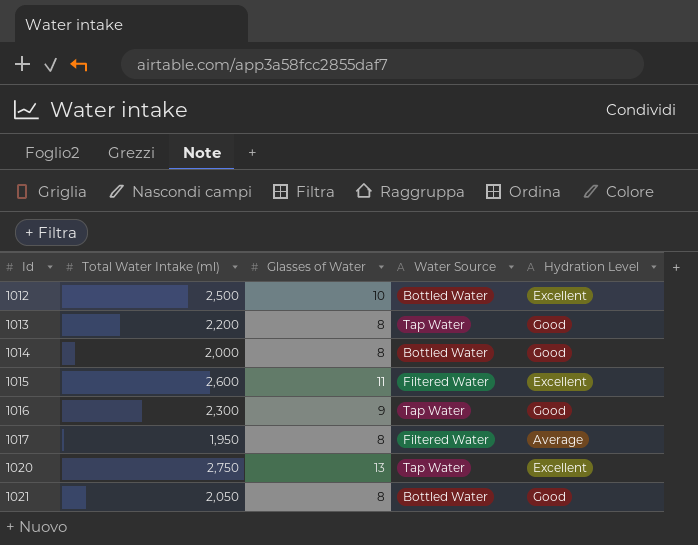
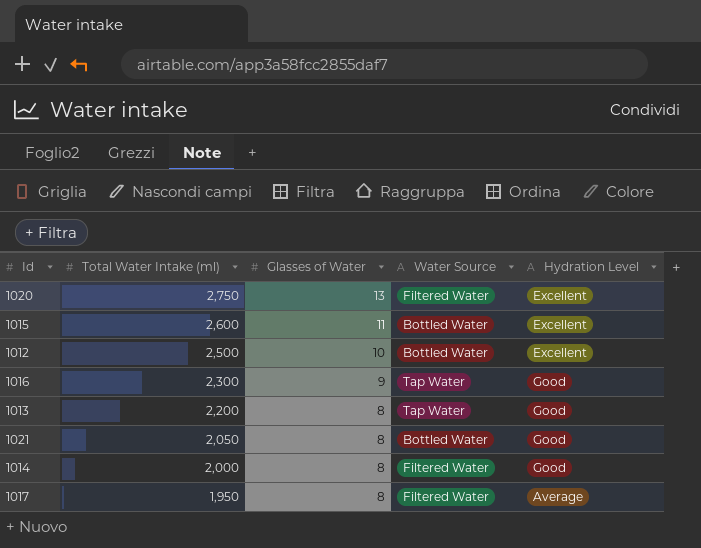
row order: Id ascending -> Total Water Intake (ml) descending
1020 | Water Source: Tap Water -> Filtered Water
1015 | Water Source: Filtered Water -> Bottled Water
1014 | Water Source: Bottled Water -> Filtered Water

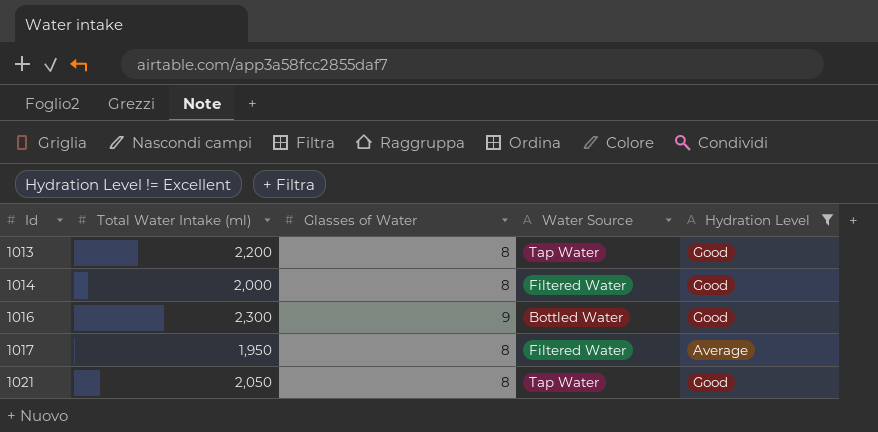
filter: none -> Hydration Level != Excellent
row order: Total Water Intake (ml) descending -> Id ascending
1016 | Water Source: Tap Water -> Bottled Water
1021 | Water Source: Bottled Water -> Tap Water

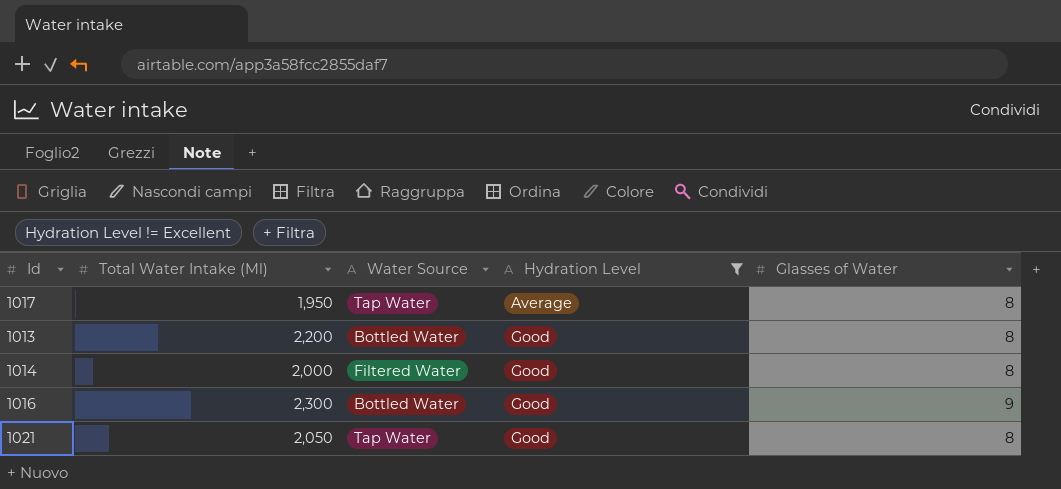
row order: Id ascending -> Hydration Level ascending
column name: Total Water Intake (ml) -> Total Water Intake (Ml)
column Glasses of Water | position: 3 -> 5
1017 | Water Source: Filtered Water -> Tap Water
1013 | Water Source: Tap Water -> Bottled Water

